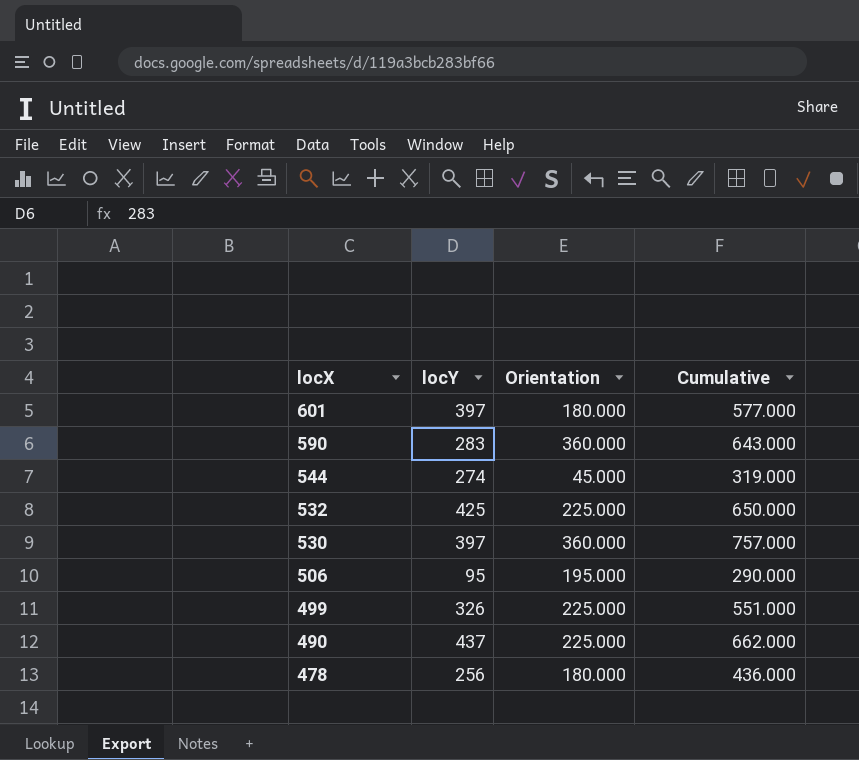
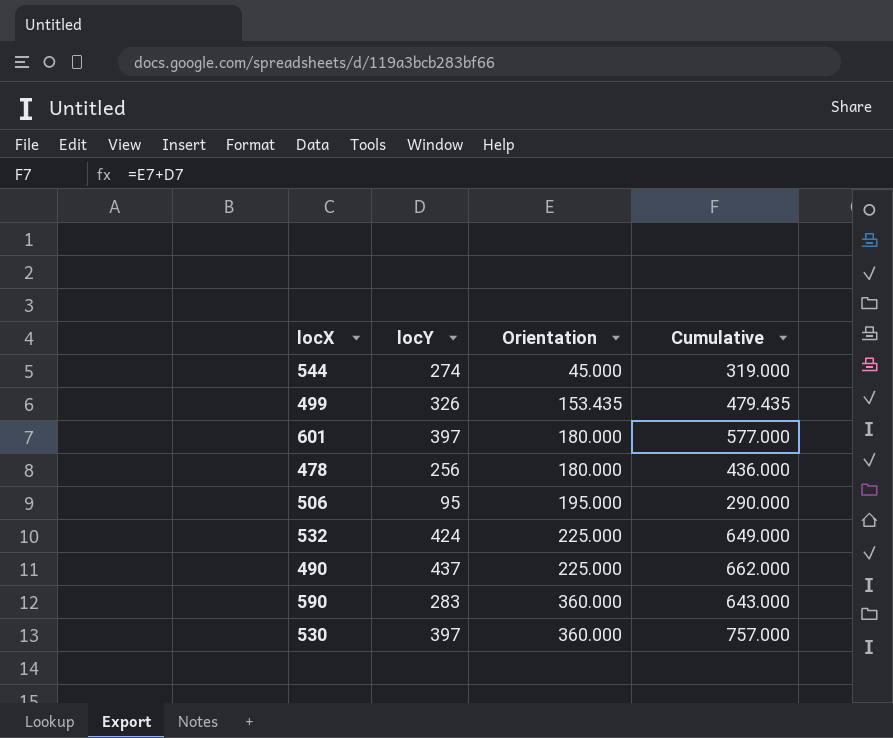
row order: locX descending -> Orientation ascending
499 | Orientation: 225.000 -> 153.435
499 | Cumulative: 551.000 -> 479.435
532 | locY: 425 -> 424
532 | Cumulative: 650.000 -> 649.000

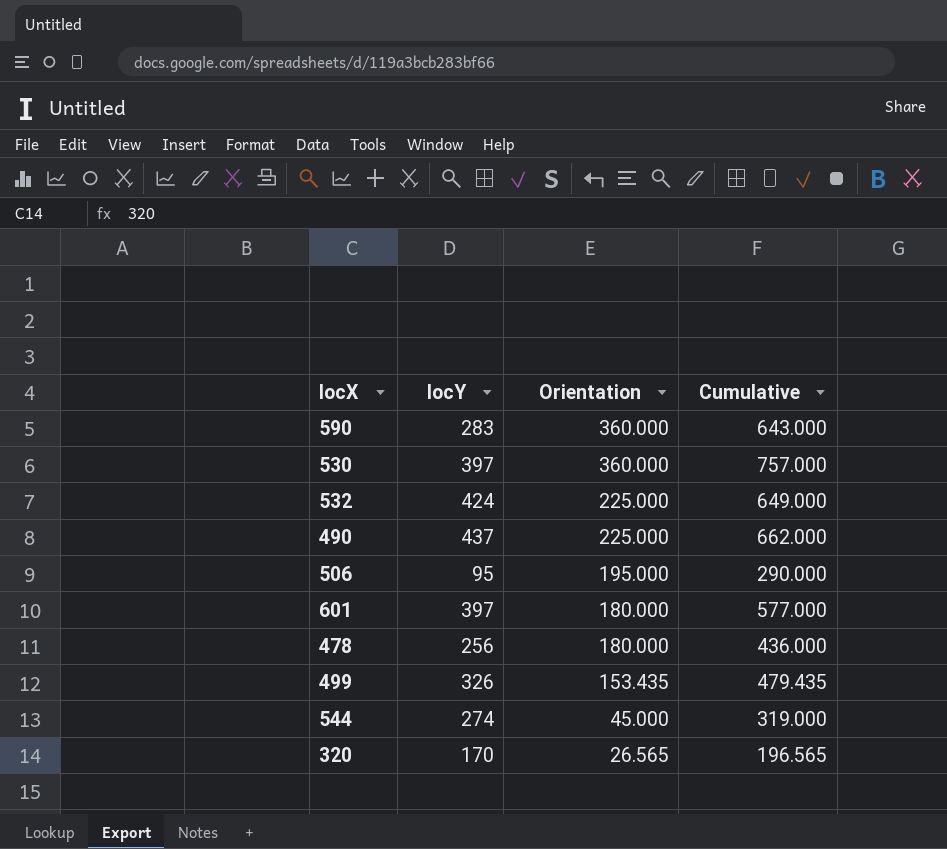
row order: Orientation ascending -> Orientation descending
row 320: none -> 170 | 26.565 | 196.565

